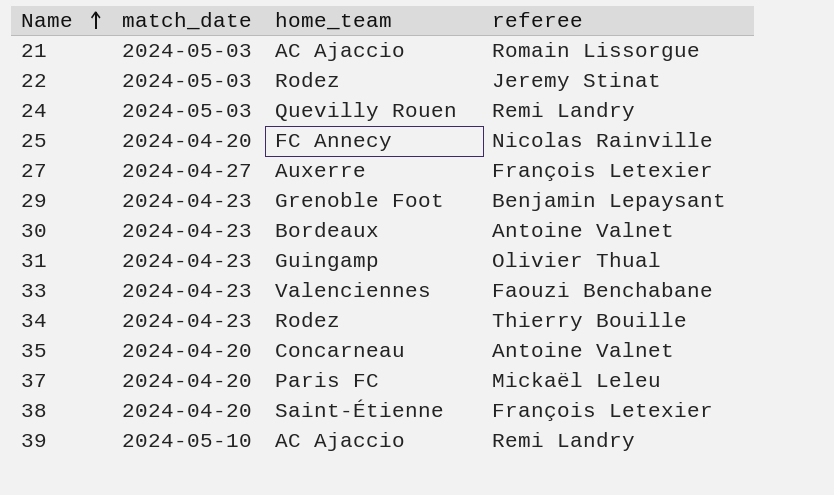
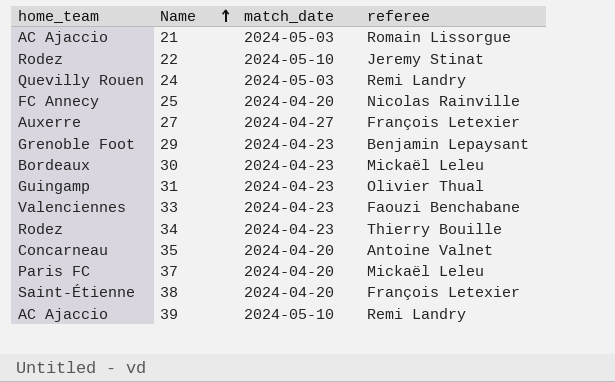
column home_team | position: 3 -> 1
22 | match_date: 2024-05-03 -> 2024-05-10
30 | referee: Antoine Valnet -> Mickaël Leleu

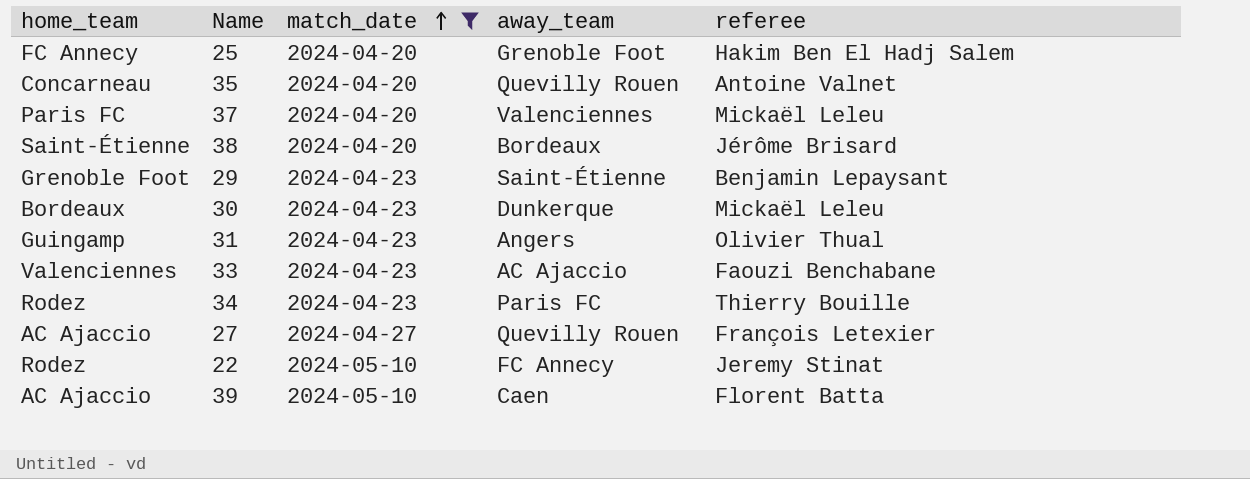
filter: none -> match_date != 2024-05-03
row order: Name ascending -> match_date ascending
column away_team | position: none -> 4
25 | referee: Nicolas Rainville -> Hakim Ben El Hadj Salem
38 | referee: François Letexier -> Jérôme Brisard
27 | home_team: Auxerre -> AC Ajaccio
39 | referee: Remi Landry -> Florent Batta

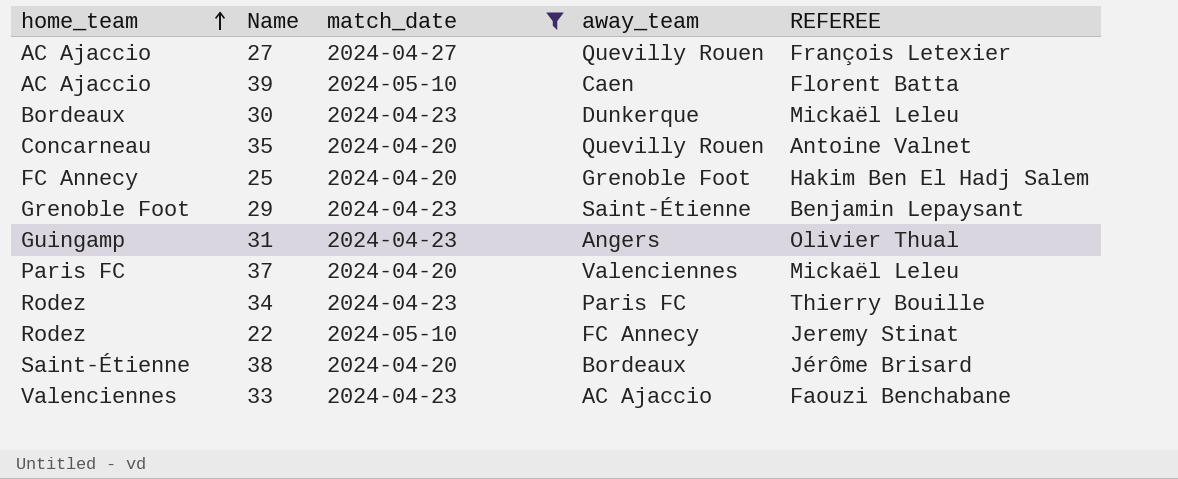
row order: match_date ascending -> home_team ascending
column name: referee -> REFEREE

